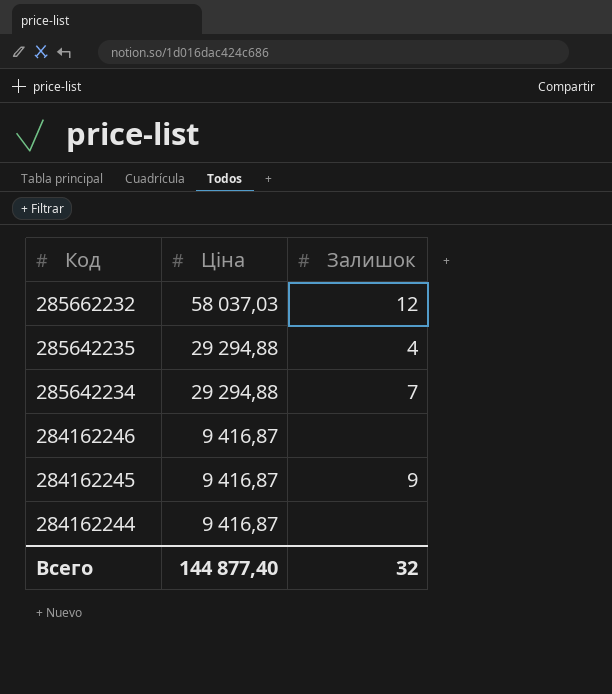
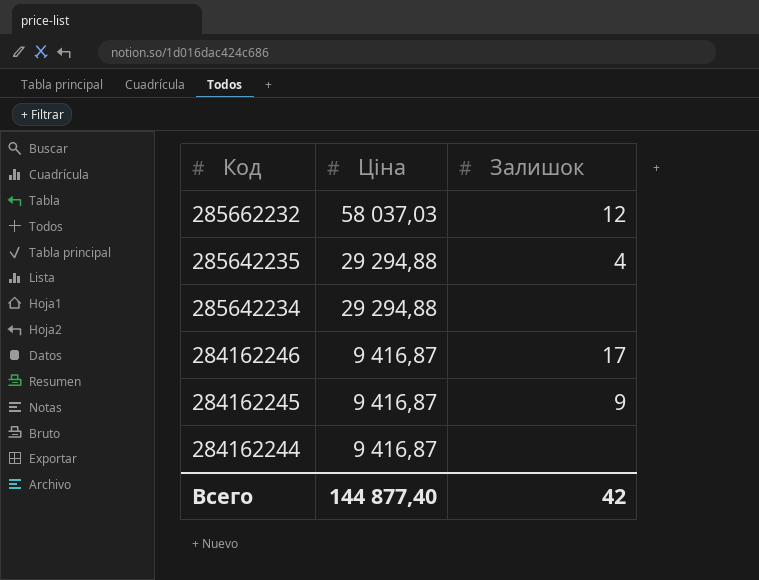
285642234 | Залишок: 7 -> none
284162246 | Залишок: none -> 17
Всего | Залишок: 32 -> 42

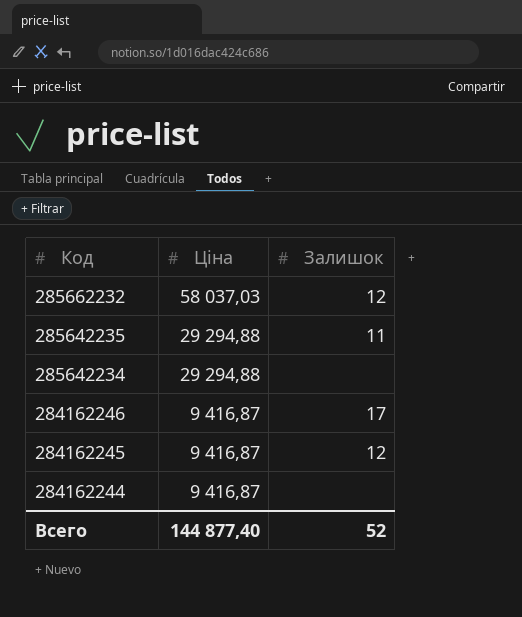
285642235 | Залишок: 4 -> 11
284162245 | Залишок: 9 -> 12
Всего | Залишок: 42 -> 52

